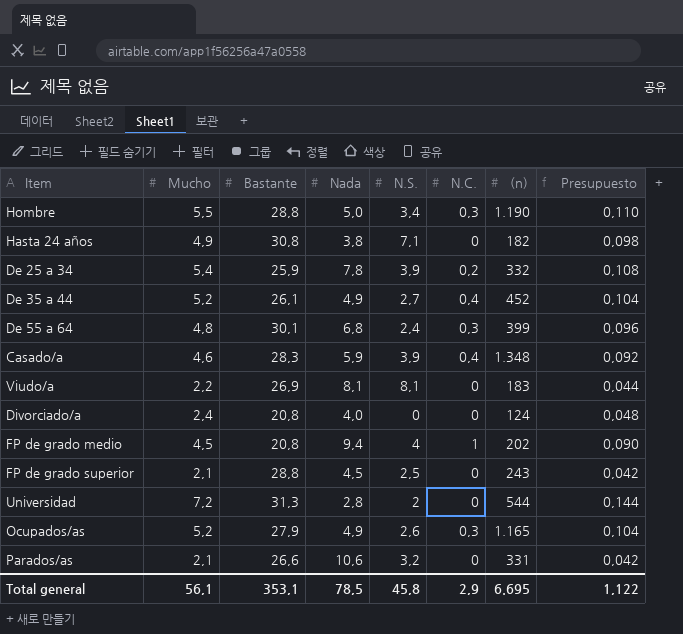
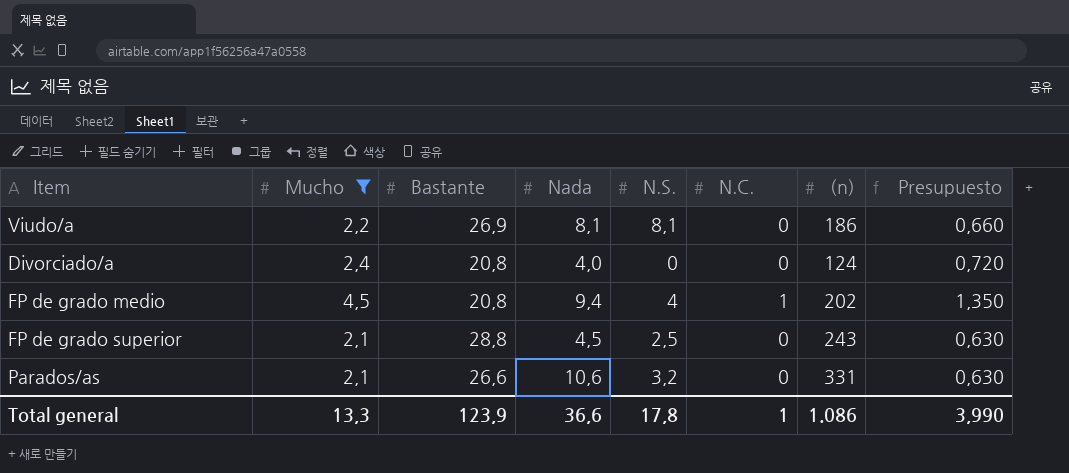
filter: none -> Mucho <= 4,5
column Presupuesto | formula: [Mucho] * 0,02 -> [Mucho] * 0,3
Viudo/a | (n): 183 -> 186
Total general | Mucho: 56,1 -> 13,3
Total general | Bastante: 353,1 -> 123,9
Total general | Nada: 78,5 -> 36,6
Total general | N.S.: 45,8 -> 17,8
Total general | N.C.: 2,9 -> 1
Total general | (n): 6.695 -> 1.086
Total general | Presupuesto: 1,122 -> 3,990

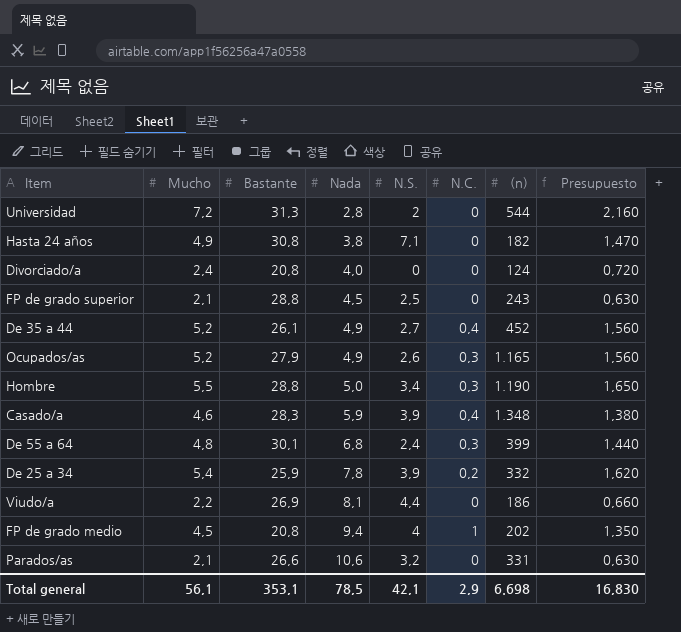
filter: Mucho <= 4,5 -> none
row order: none -> Nada ascending
Viudo/a | N.S.: 8,1 -> 4,4
Total general | Mucho: 13,3 -> 56,1
Total general | Bastante: 123,9 -> 353,1
Total general | Nada: 36,6 -> 78,5
Total general | N.S.: 17,8 -> 42,1
Total general | N.C.: 1 -> 2,9
Total general | (n): 1.086 -> 6.698
Total general | Presupuesto: 3,990 -> 16,830

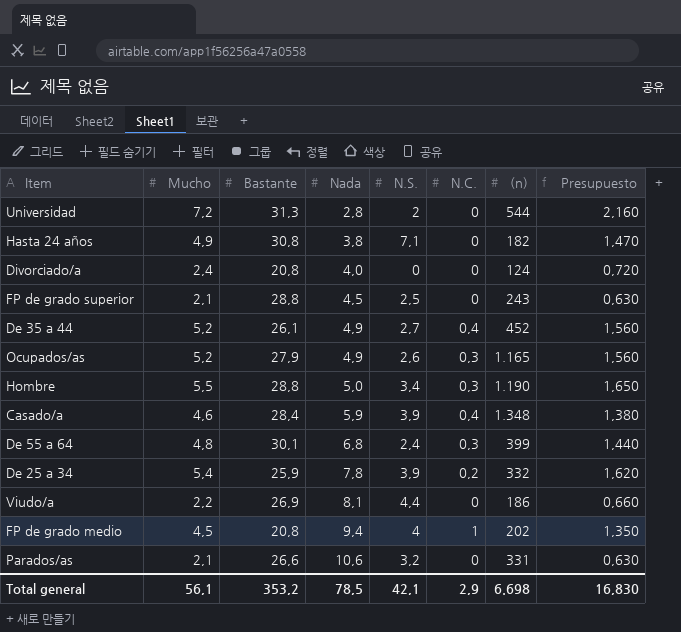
Casado/a | Bastante: 28,3 -> 28,4
Total general | Bastante: 353,1 -> 353,2

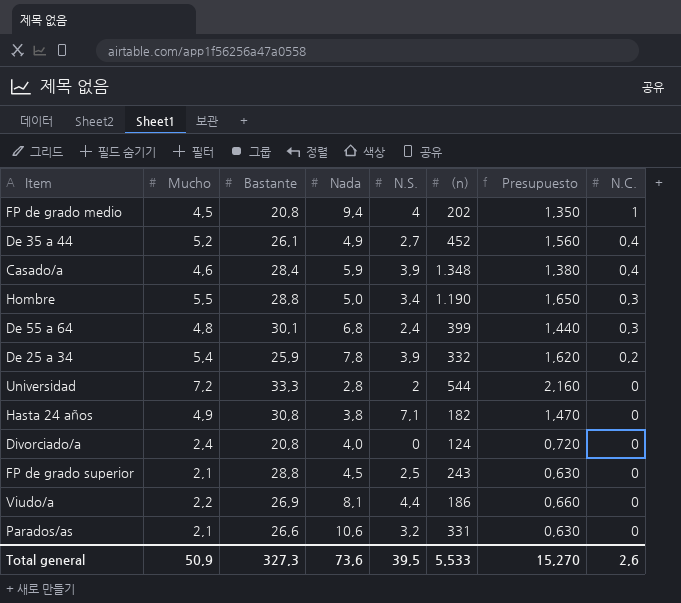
row order: Nada ascending -> N.C. descending
column N.C. | position: 6 -> 8
row Ocupados/as: 5,2 | 27,9 | 4,9 | 2,6 | 0,3 | 1.165 | 1,560 -> none
Universidad | Bastante: 31,3 -> 33,3
Total general | Mucho: 56,1 -> 50,9
Total general | Bastante: 353,2 -> 327,3
Total general | Nada: 78,5 -> 73,6
Total general | N.S.: 42,1 -> 39,5
Total general | (n): 6.698 -> 5.533
Total general | Presupuesto: 16,830 -> 15,270
Total general | N.C.: 2,9 -> 2,6

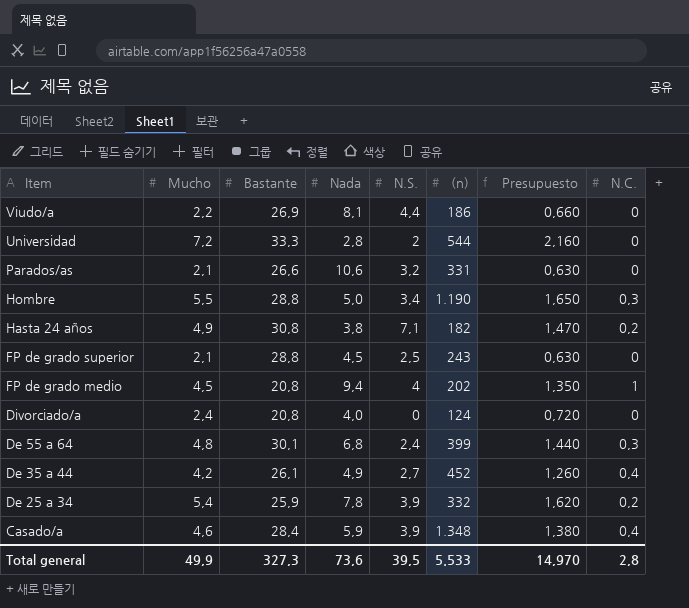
row order: N.C. descending -> Item descending
Hasta 24 años | N.C.: 0 -> 0,2
De 35 a 44 | Mucho: 5,2 -> 4,2
De 35 a 44 | Presupuesto: 1,560 -> 1,260
Total general | Mucho: 50,9 -> 49,9
Total general | Presupuesto: 15,270 -> 14,970
Total general | N.C.: 2,6 -> 2,8

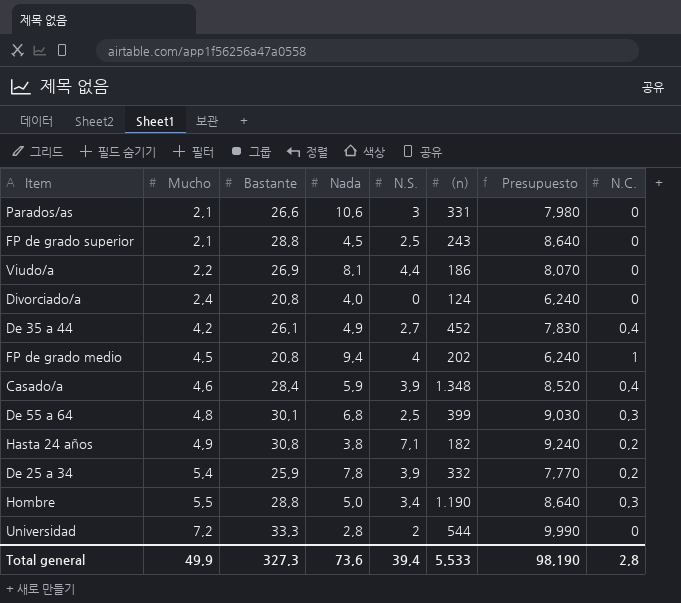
row order: Item descending -> Mucho ascending
column Presupuesto | formula: [Mucho] * 0,3 -> [Bastante] * 0,3
Parados/as | N.S.: 3,2 -> 3
De 55 a 64 | N.S.: 2,4 -> 2,5
Total general | N.S.: 39,5 -> 39,4
Total general | Presupuesto: 14,970 -> 98,190

